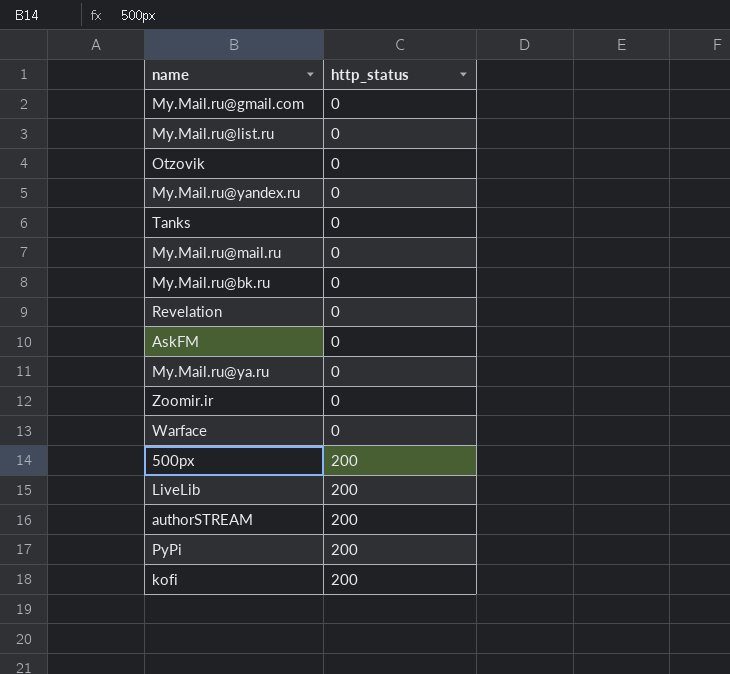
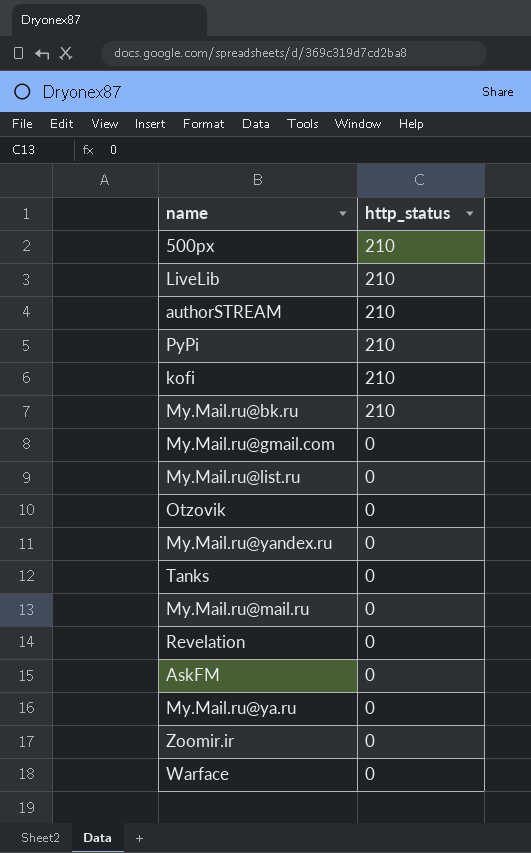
row order: http_status ascending -> http_status descending
500px | http_status: 200 -> 210
LiveLib | http_status: 200 -> 210
authorSTREAM | http_status: 200 -> 210
PyPi | http_status: 200 -> 210
kofi | http_status: 200 -> 210
My.Mail.ru@bk.ru | http_status: 0 -> 210

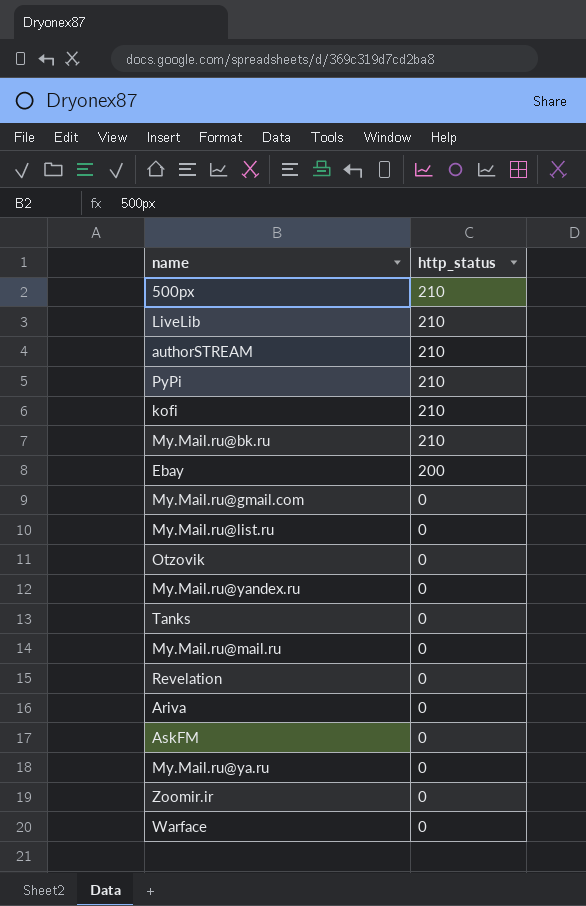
row Ebay: none -> 200
row Ariva: none -> 0

